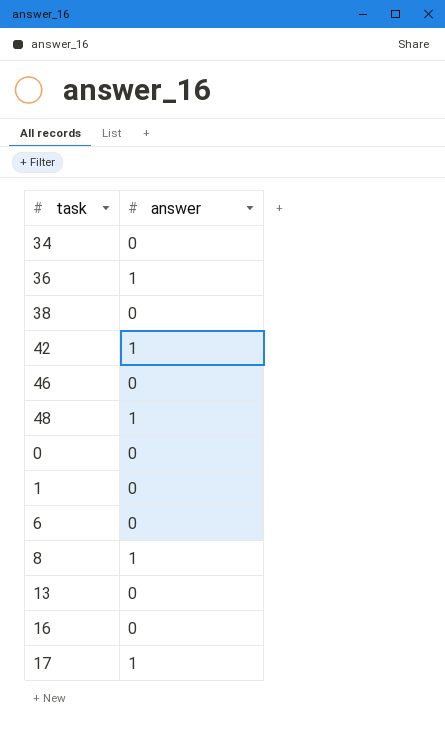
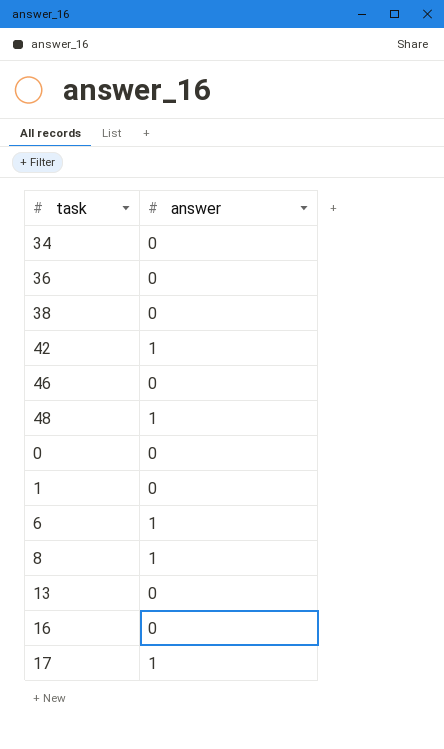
36 | answer: 1 -> 0
6 | answer: 0 -> 1

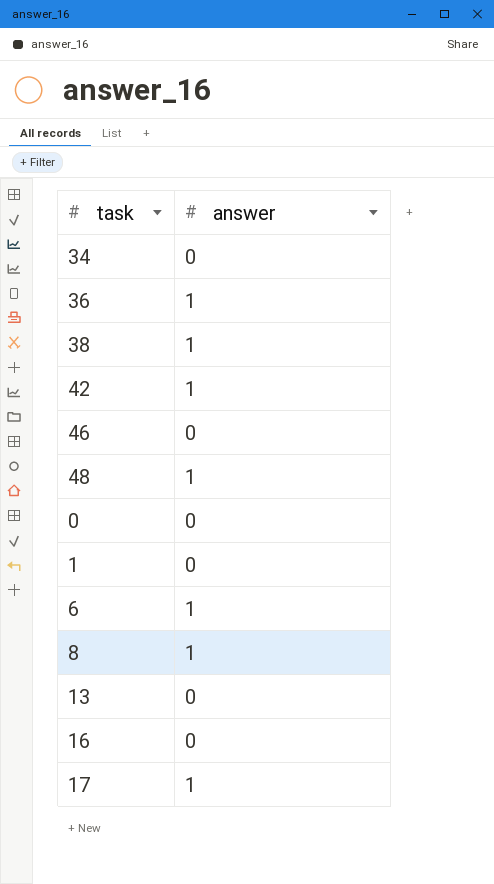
36 | answer: 0 -> 1
38 | answer: 0 -> 1

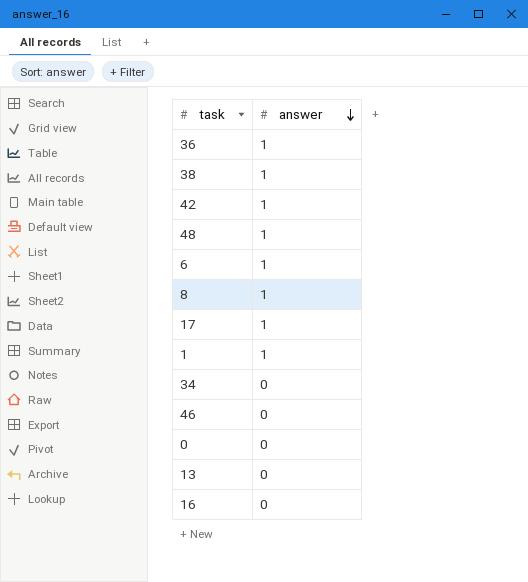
row order: none -> answer descending
1 | answer: 0 -> 1

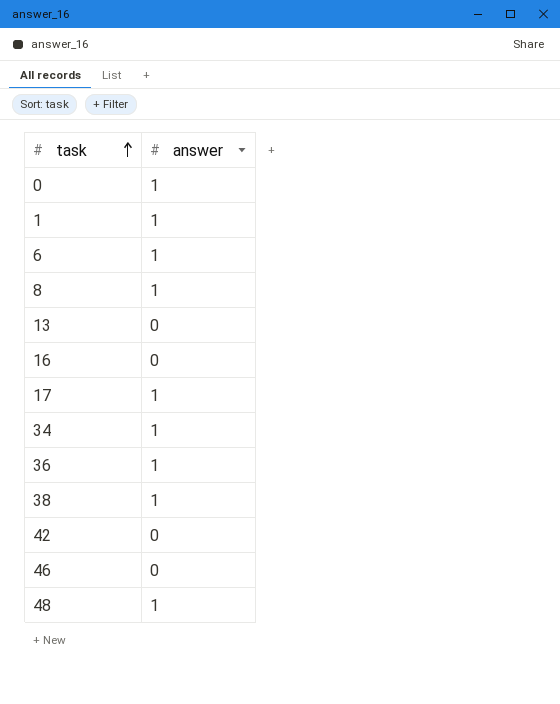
row order: answer descending -> task ascending
0 | answer: 0 -> 1
34 | answer: 0 -> 1
42 | answer: 1 -> 0

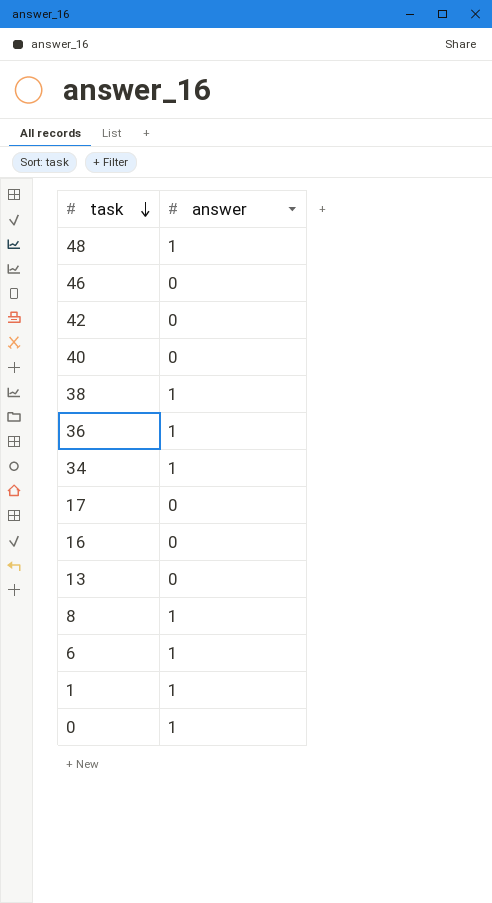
row order: task ascending -> task descending
row 40: none -> 0
17 | answer: 1 -> 0

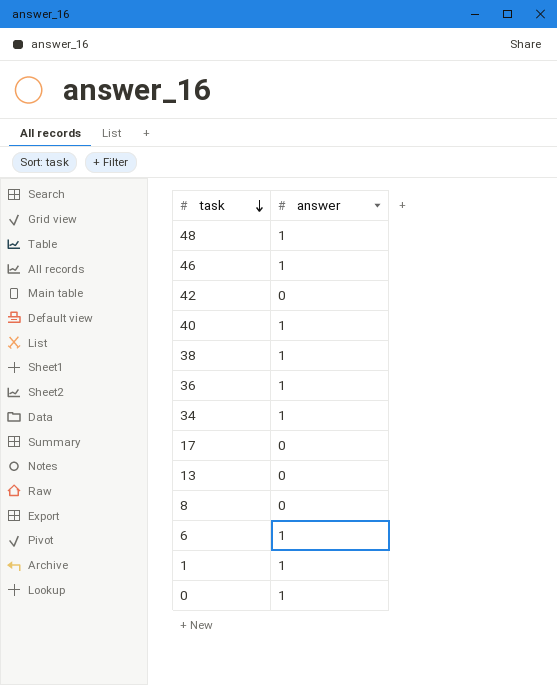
row 16: 0 -> none
46 | answer: 0 -> 1
40 | answer: 0 -> 1
8 | answer: 1 -> 0

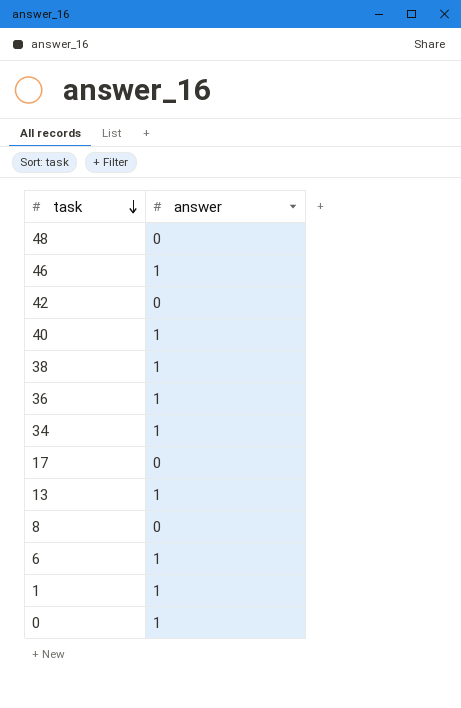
48 | answer: 1 -> 0
13 | answer: 0 -> 1

